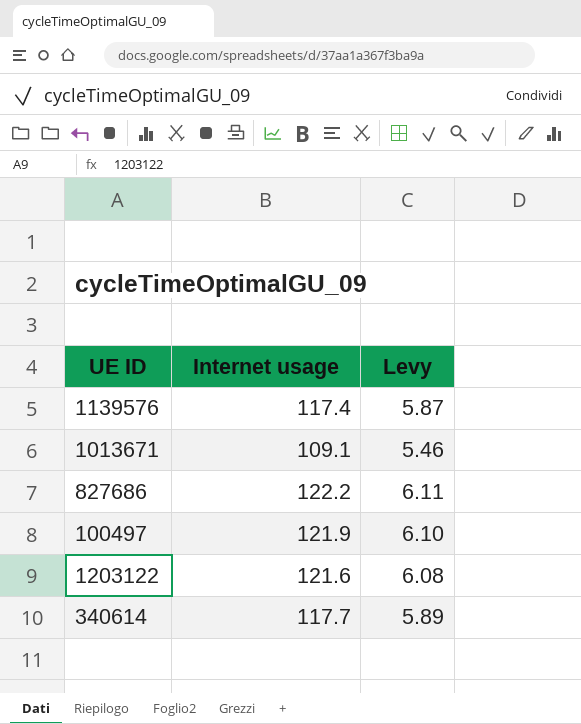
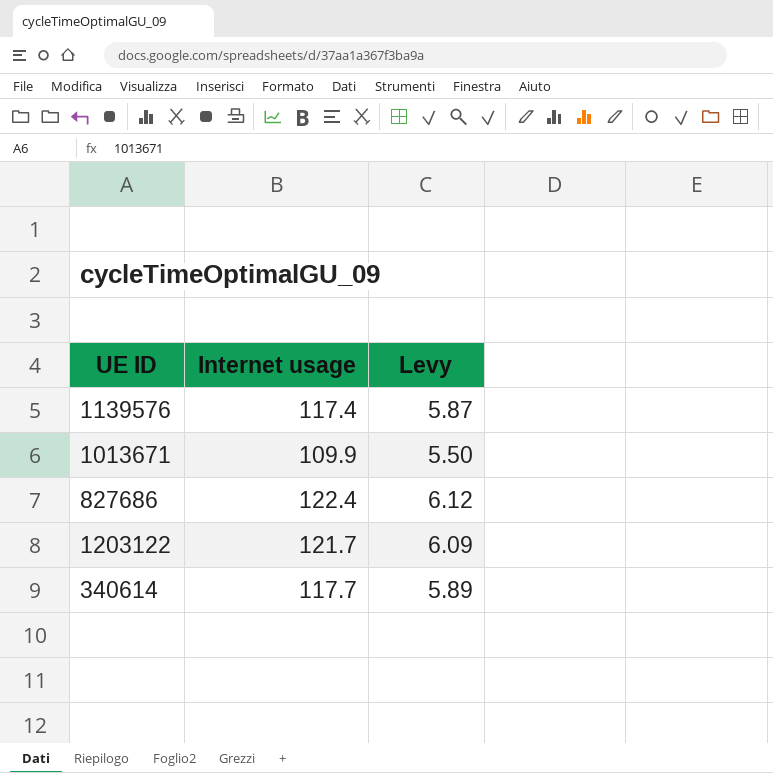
row 100497: 121.9 | 6.10 -> none
1013671 | Internet usage: 109.1 -> 109.9
1013671 | Levy: 5.46 -> 5.50
827686 | Internet usage: 122.2 -> 122.4
827686 | Levy: 6.11 -> 6.12
1203122 | Internet usage: 121.6 -> 121.7
1203122 | Levy: 6.08 -> 6.09

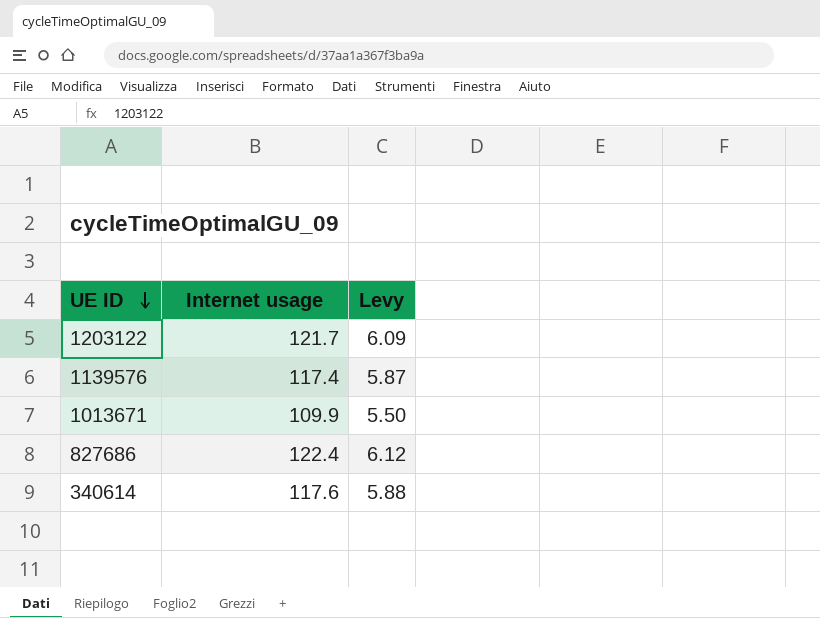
row order: none -> UE ID descending
340614 | Internet usage: 117.7 -> 117.6
340614 | Levy: 5.89 -> 5.88

